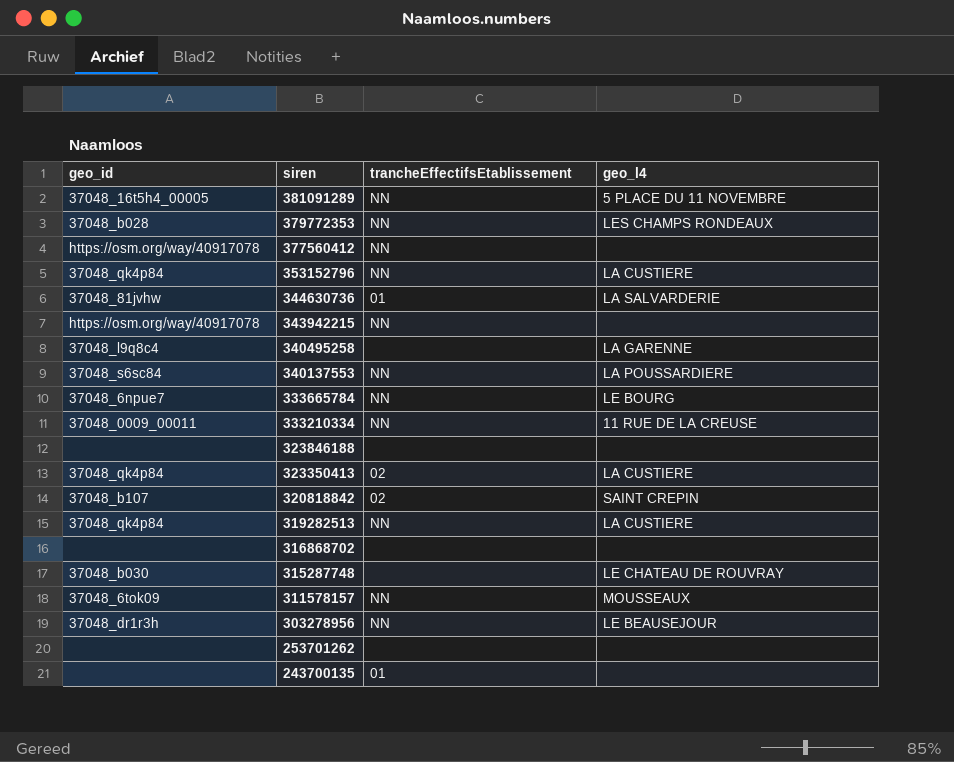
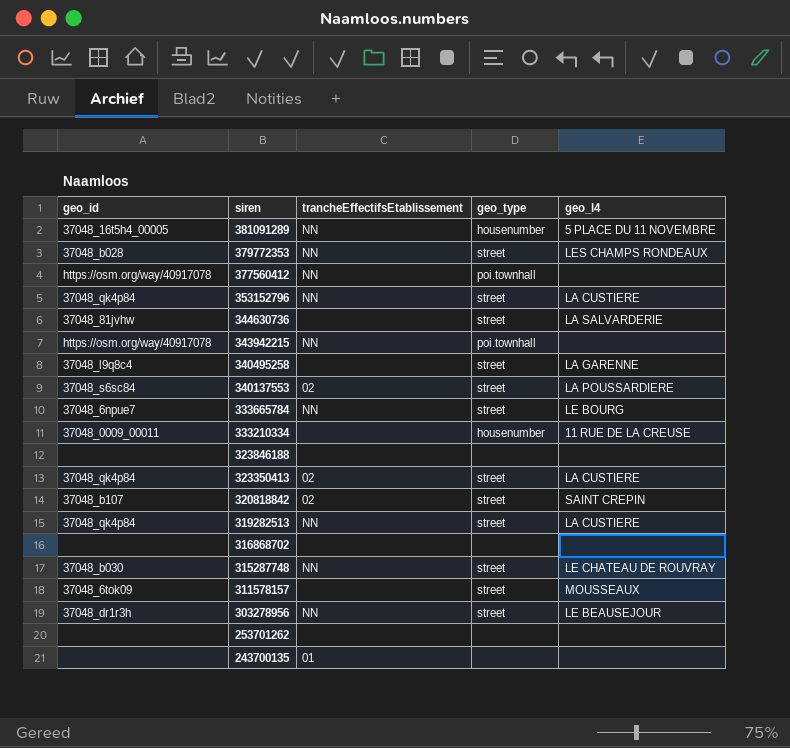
column geo_type | position: none -> 4
344630736 | trancheEffectifsEtablissement: 01 -> none
340137553 | trancheEffectifsEtablissement: NN -> 02
333210334 | trancheEffectifsEtablissement: NN -> none
315287748 | trancheEffectifsEtablissement: none -> NN
311578157 | trancheEffectifsEtablissement: NN -> none

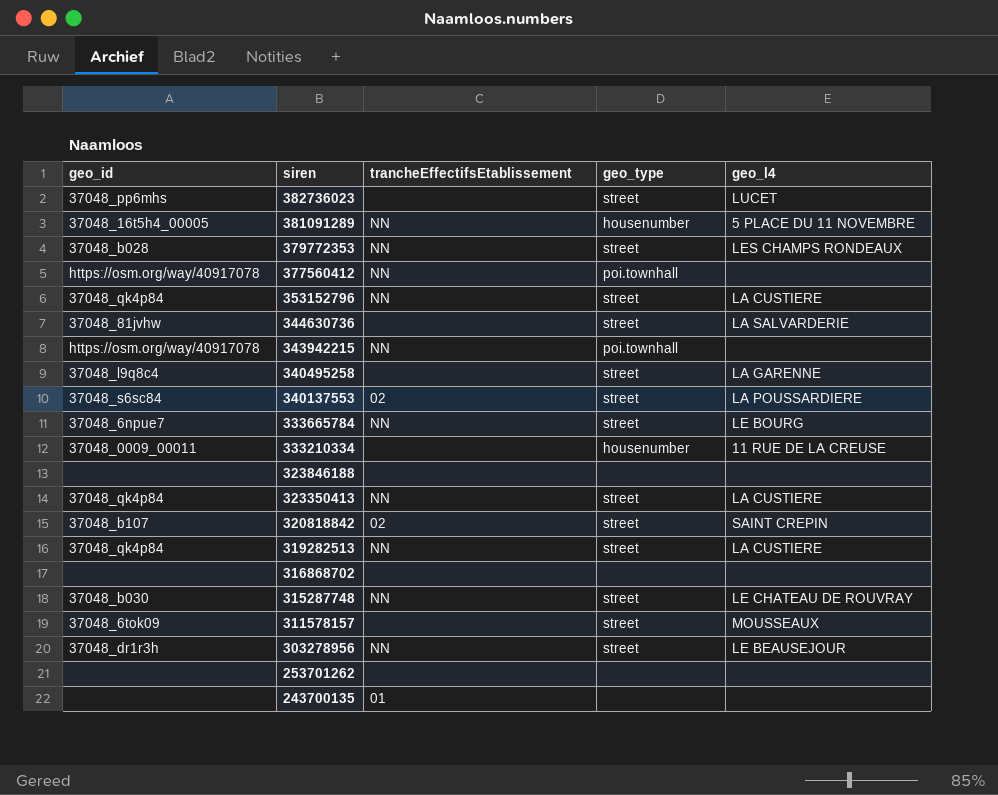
row 382736023: none -> 37048_pp6mhs | none | street | LUCET
323350413 | trancheEffectifsEtablissement: 02 -> NN

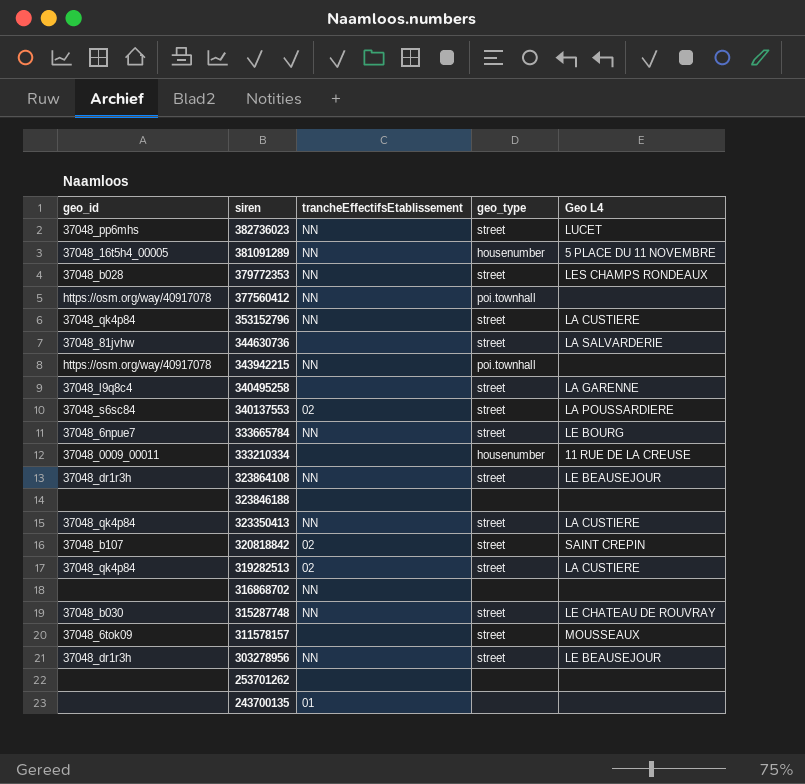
column name: geo_l4 -> Geo L4
382736023 | trancheEffectifsEtablissement: none -> NN
row 323864108: none -> 37048_dr1r3h | NN | street | LE BEAUSEJOUR
319282513 | trancheEffectifsEtablissement: NN -> 02
316868702 | trancheEffectifsEtablissement: none -> NN

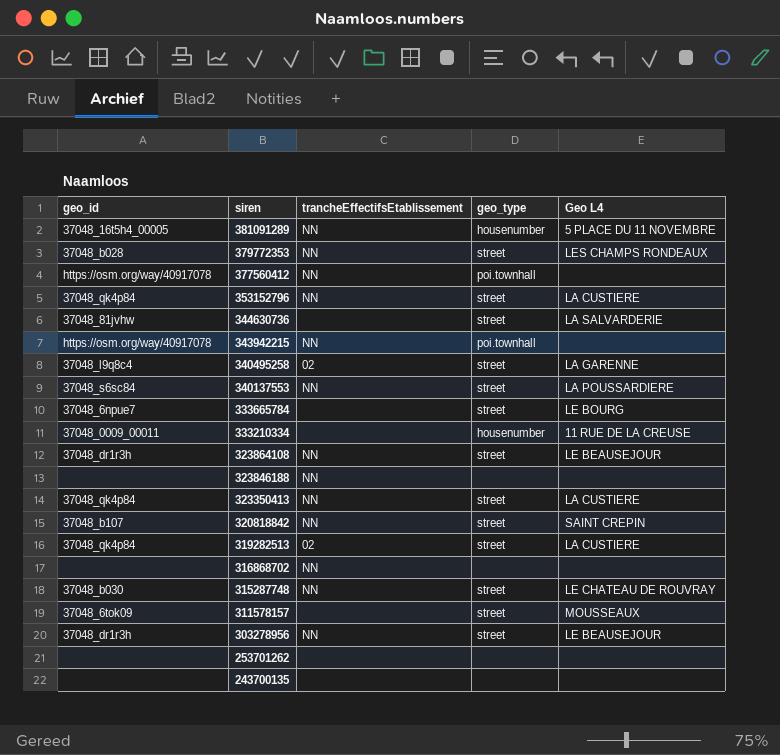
row 382736023: 37048_pp6mhs | NN | street | LUCET -> none
340495258 | trancheEffectifsEtablissement: none -> 02
340137553 | trancheEffectifsEtablissement: 02 -> NN
333665784 | trancheEffectifsEtablissement: NN -> none
323846188 | trancheEffectifsEtablissement: none -> NN
320818842 | trancheEffectifsEtablissement: 02 -> NN
243700135 | trancheEffectifsEtablissement: 01 -> none

